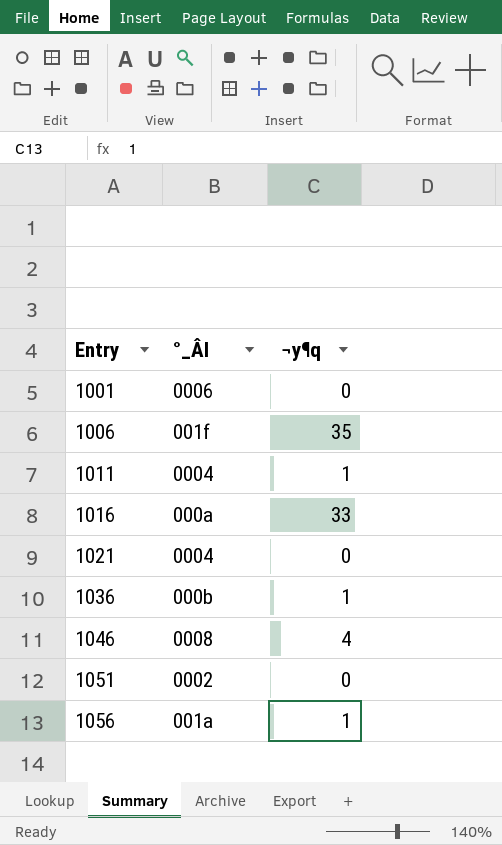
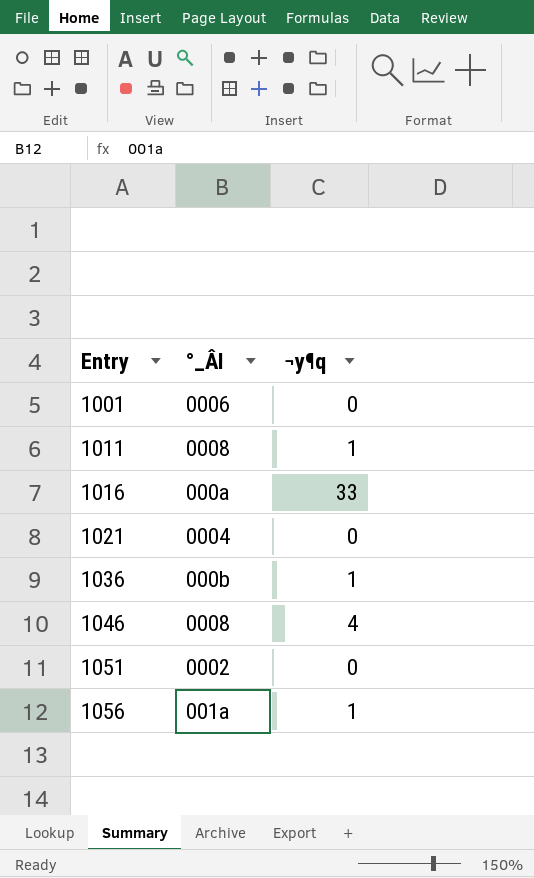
row 1006: 001f | 35 -> none
1011 | °_ÂI: 0004 -> 0008

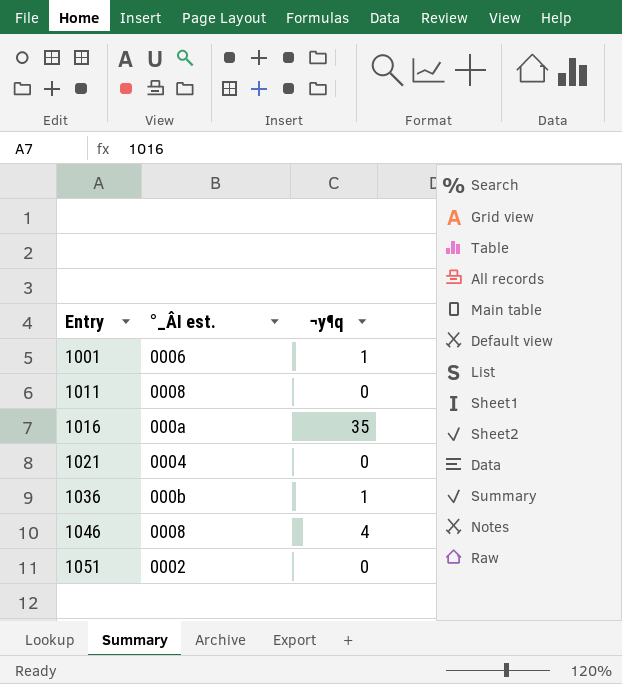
column name: °_ÂI -> °_ÂI est.
row 1056: 001a | 1 -> none
1001 | ¬y¶q: 0 -> 1
1011 | ¬y¶q: 1 -> 0
1016 | ¬y¶q: 33 -> 35

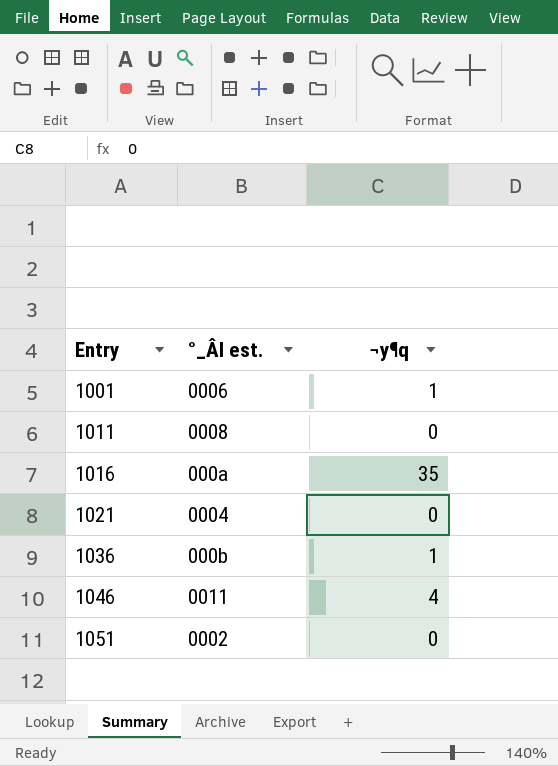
1046 | °_ÂI est.: 0008 -> 0011

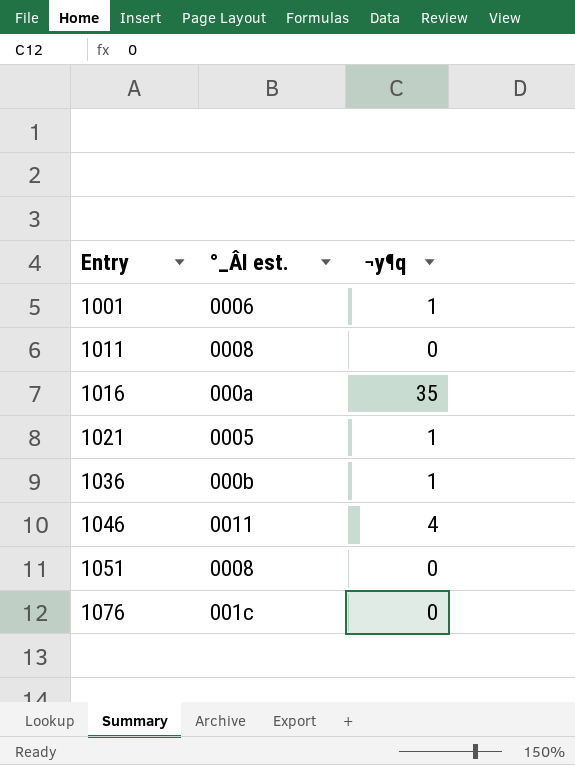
1021 | °_ÂI est.: 0004 -> 0005
1021 | ¬y¶q: 0 -> 1
1051 | °_ÂI est.: 0002 -> 0008
row 1076: none -> 001c | 0

